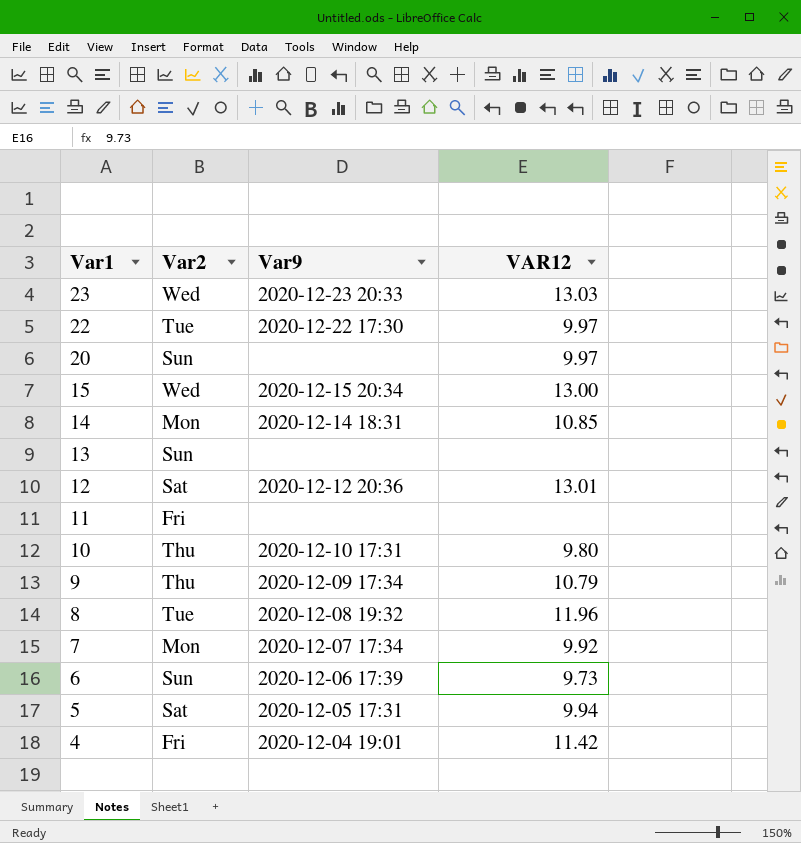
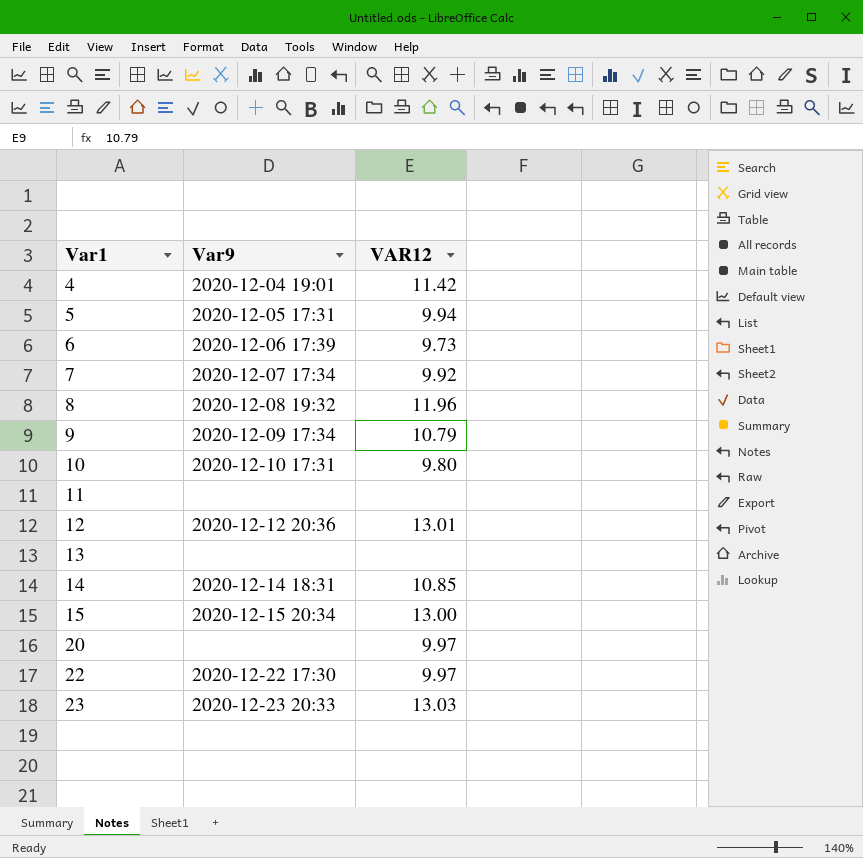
row order: Var1 descending -> Var1 ascending
column Var2 | position: 2 -> none

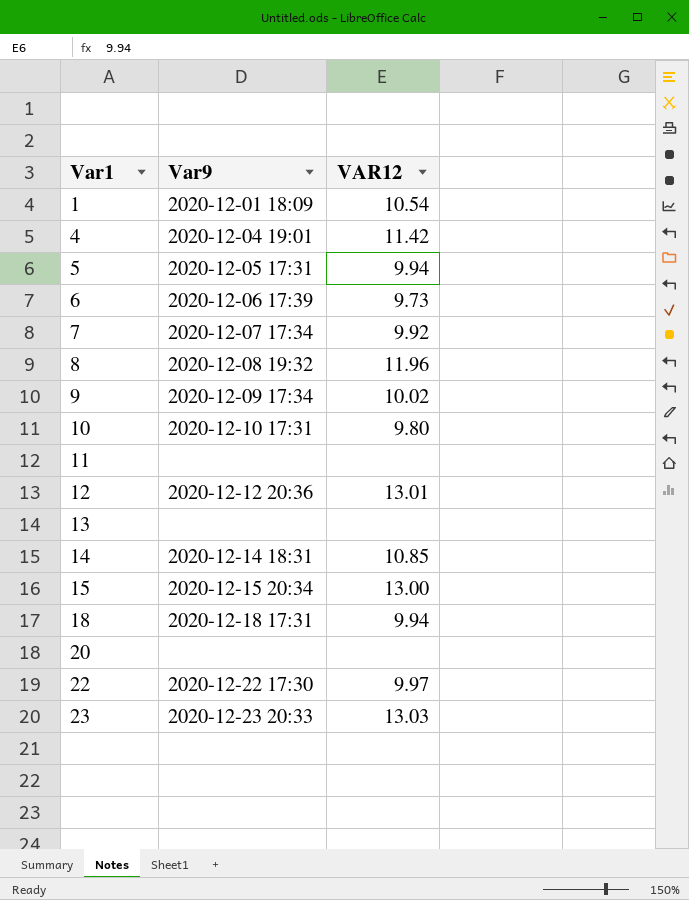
row 1: none -> 2020-12-01 18:09 | 10.54
9 | VAR12: 10.79 -> 10.02
row 18: none -> 2020-12-18 17:31 | 9.94
20 | VAR12: 9.97 -> none

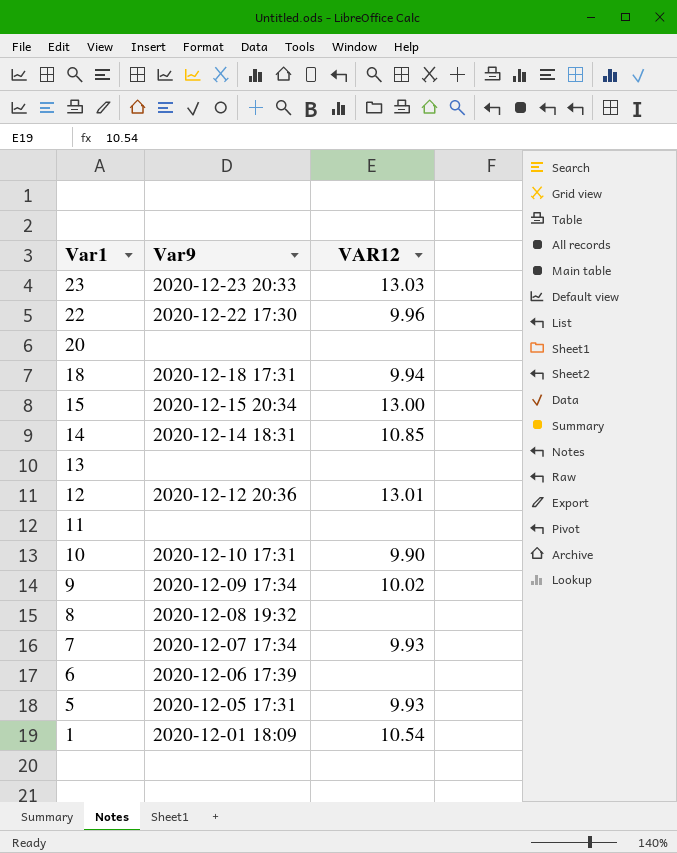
row order: Var1 ascending -> Var1 descending
row 4: 2020-12-04 19:01 | 11.42 -> none
22 | VAR12: 9.97 -> 9.96
10 | VAR12: 9.80 -> 9.90
8 | VAR12: 11.96 -> none
7 | VAR12: 9.92 -> 9.93
6 | VAR12: 9.73 -> none
5 | VAR12: 9.94 -> 9.93

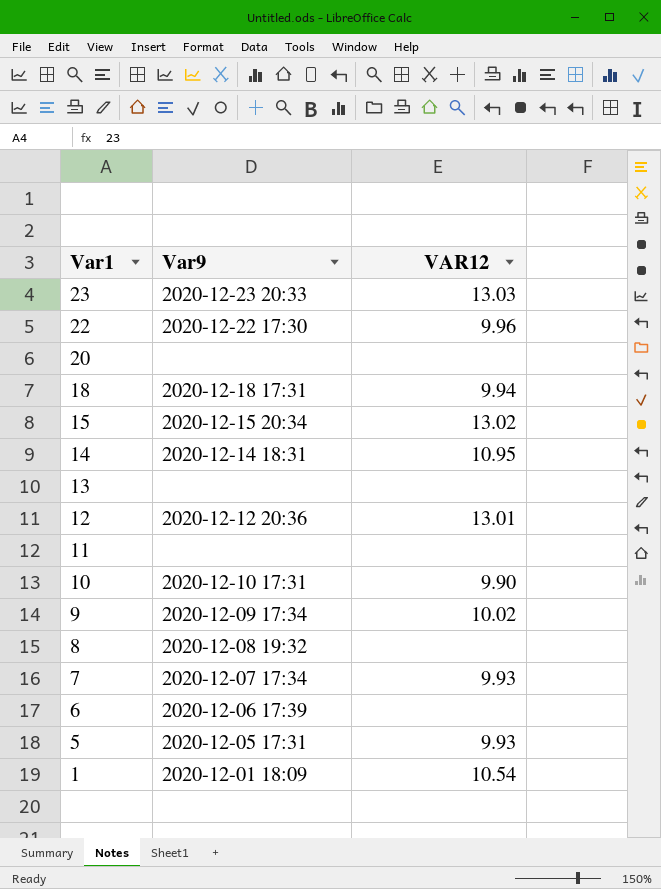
15 | VAR12: 13.00 -> 13.02
14 | VAR12: 10.85 -> 10.95

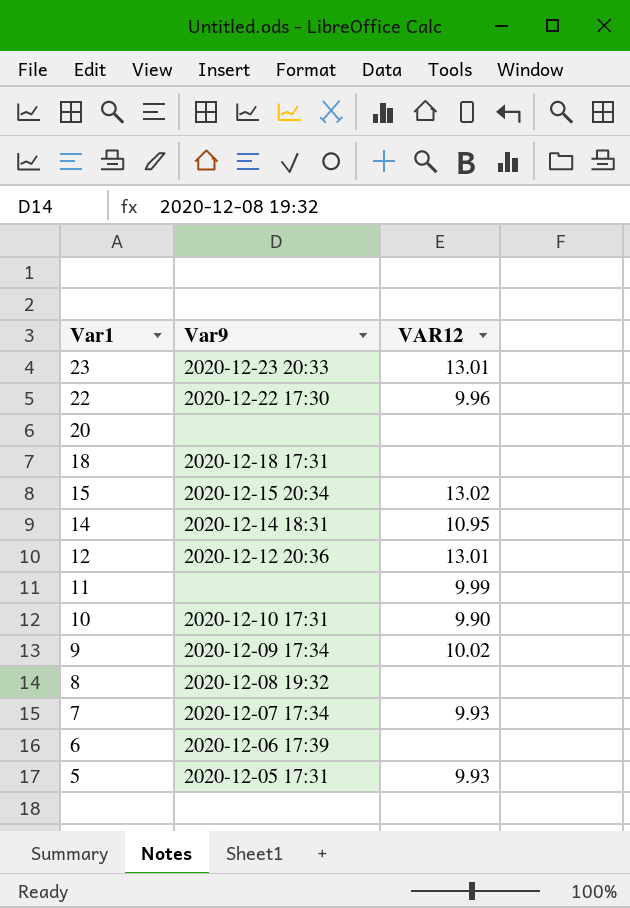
row 13: none | none -> none
row 1: 2020-12-01 18:09 | 10.54 -> none
23 | VAR12: 13.03 -> 13.01
18 | VAR12: 9.94 -> none
11 | VAR12: none -> 9.99

